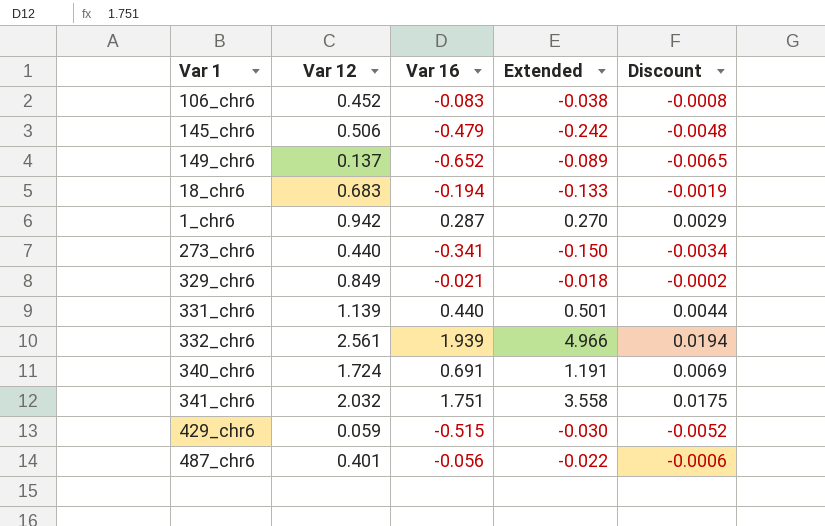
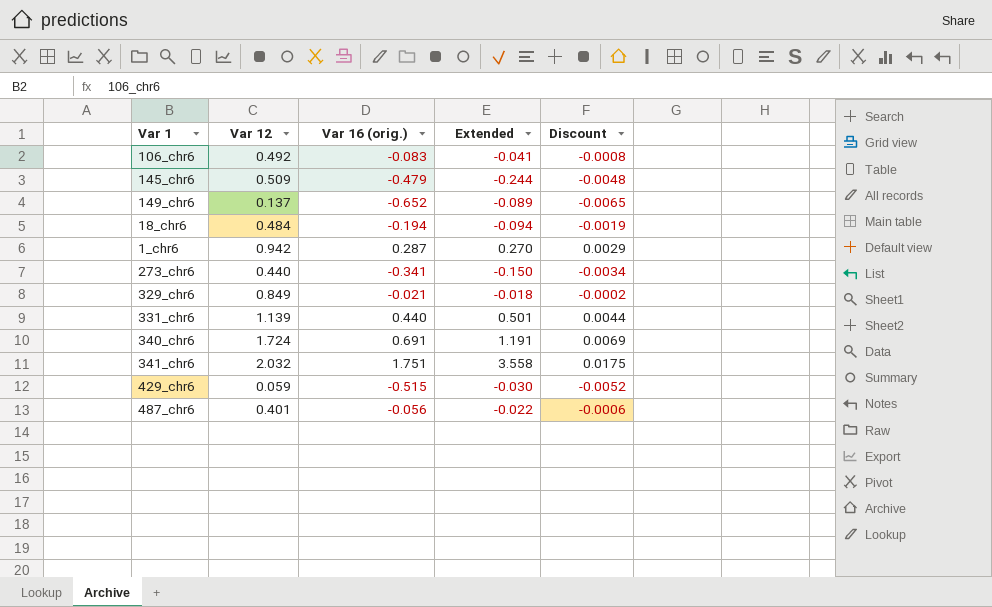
column name: Var 16 -> Var 16 (orig.)
row 332_chr6: 2.561 | 1.939 | 4.966 | 0.0194 -> none
106_chr6 | Var 12: 0.452 -> 0.492
106_chr6 | Extended: -0.038 -> -0.041
145_chr6 | Var 12: 0.506 -> 0.509
145_chr6 | Extended: -0.242 -> -0.244
18_chr6 | Var 12: 0.683 -> 0.484
18_chr6 | Extended: -0.133 -> -0.094

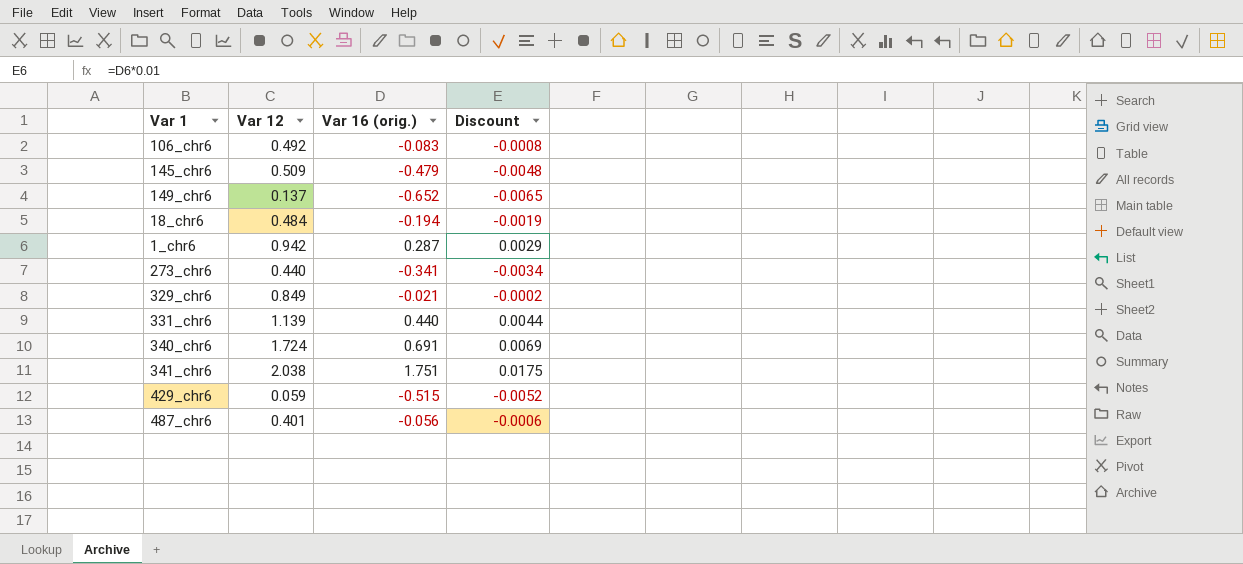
column Extended | formula: [Var 12] * [Var 16 (orig.)] -> none
341_chr6 | Var 12: 2.032 -> 2.038

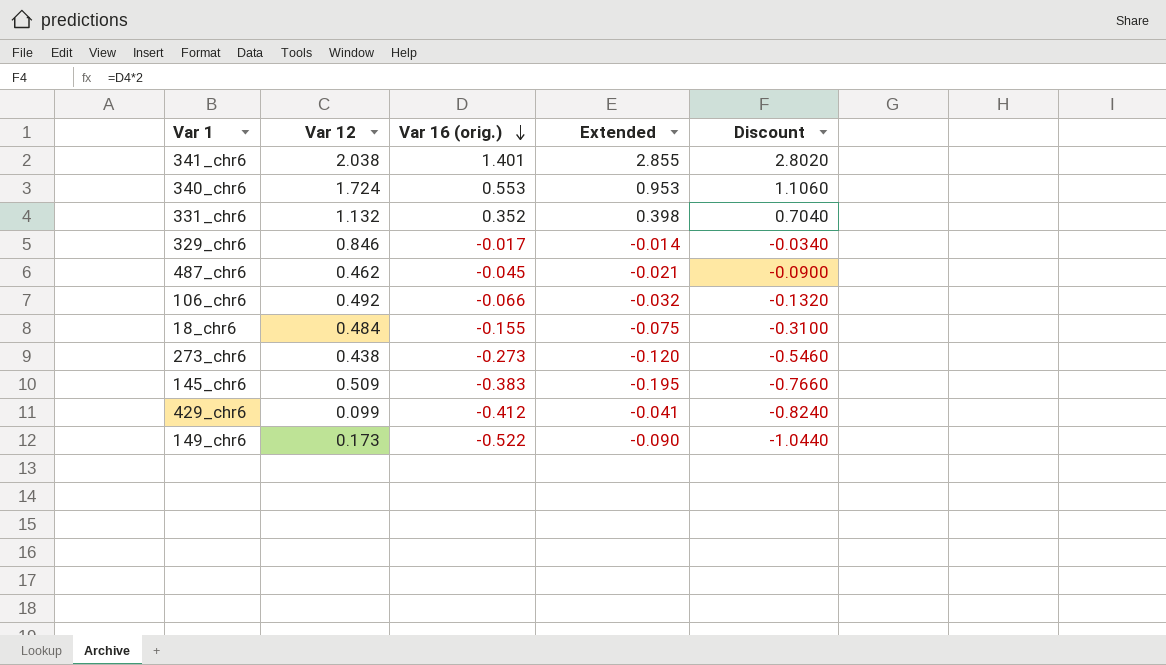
row order: none -> Var 16 (orig.) descending
column Extended | formula: none -> [Var 12] * [Var 16 (orig.)]
column Discount | formula: [Var 16 (orig.)] * 0.01 -> [Var 16 (orig.)] * 2
row 1_chr6: 0.942 | 0.287 | 0.0029 -> none
341_chr6 | Var 16 (orig.): 1.751 -> 1.401
340_chr6 | Var 16 (orig.): 0.691 -> 0.553
331_chr6 | Var 12: 1.139 -> 1.132
331_chr6 | Var 16 (orig.): 0.440 -> 0.352
329_chr6 | Var 12: 0.849 -> 0.846
329_chr6 | Var 16 (orig.): -0.021 -> -0.017
487_chr6 | Var 12: 0.401 -> 0.462
487_chr6 | Var 16 (orig.): -0.056 -> -0.045
106_chr6 | Var 16 (orig.): -0.083 -> -0.066
18_chr6 | Var 16 (orig.): -0.194 -> -0.155
273_chr6 | Var 12: 0.440 -> 0.438
273_chr6 | Var 16 (orig.): -0.341 -> -0.273
145_chr6 | Var 16 (orig.): -0.479 -> -0.383
429_chr6 | Var 12: 0.059 -> 0.099
429_chr6 | Var 16 (orig.): -0.515 -> -0.412
149_chr6 | Var 12: 0.137 -> 0.173
149_chr6 | Var 16 (orig.): -0.652 -> -0.522

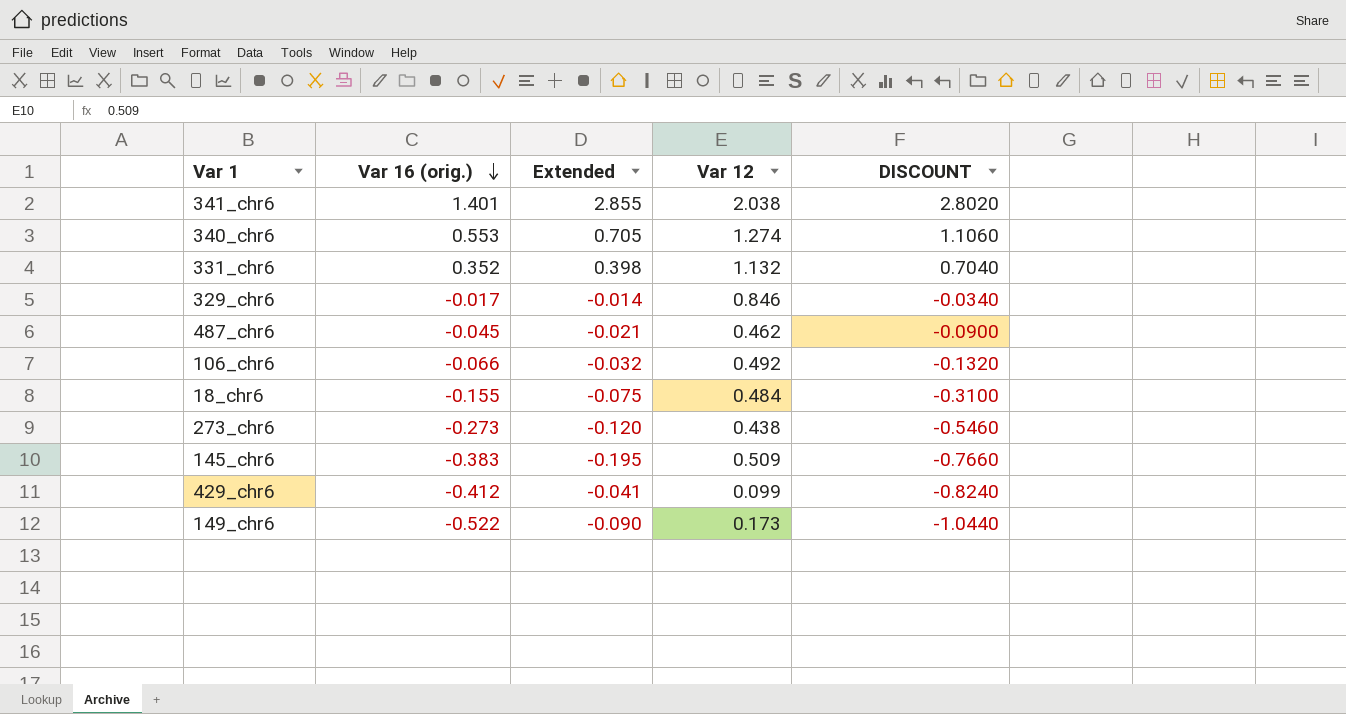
column Var 12 | position: 2 -> 4
column name: Discount -> DISCOUNT
340_chr6 | Extended: 0.953 -> 0.705
340_chr6 | Var 12: 1.724 -> 1.274

